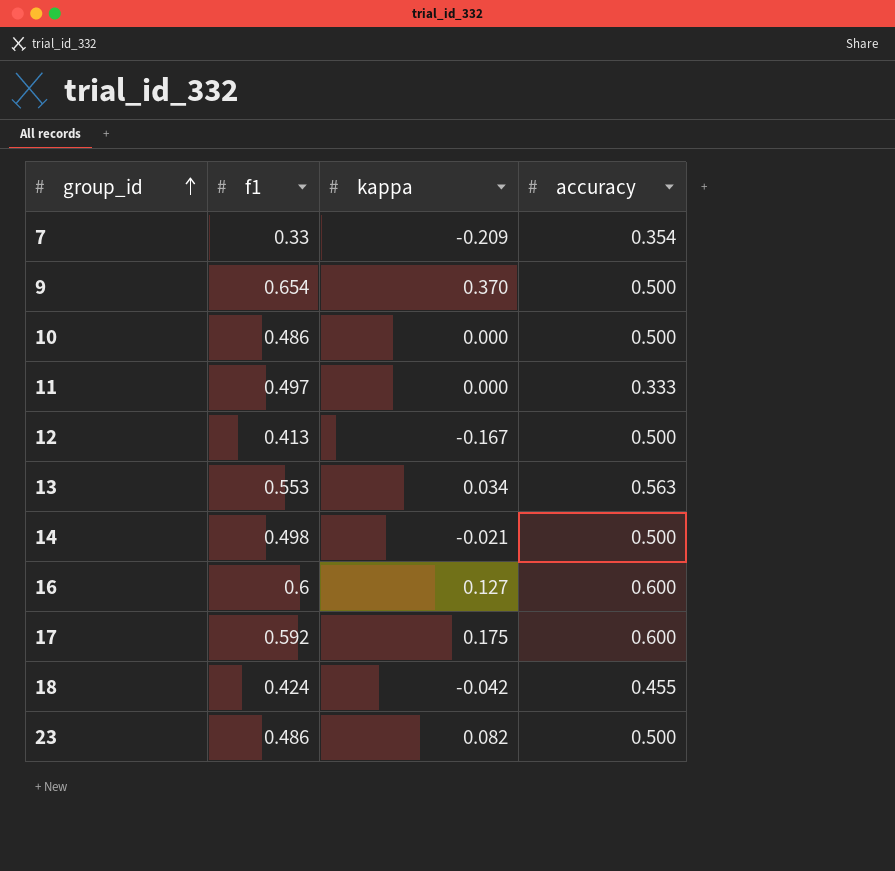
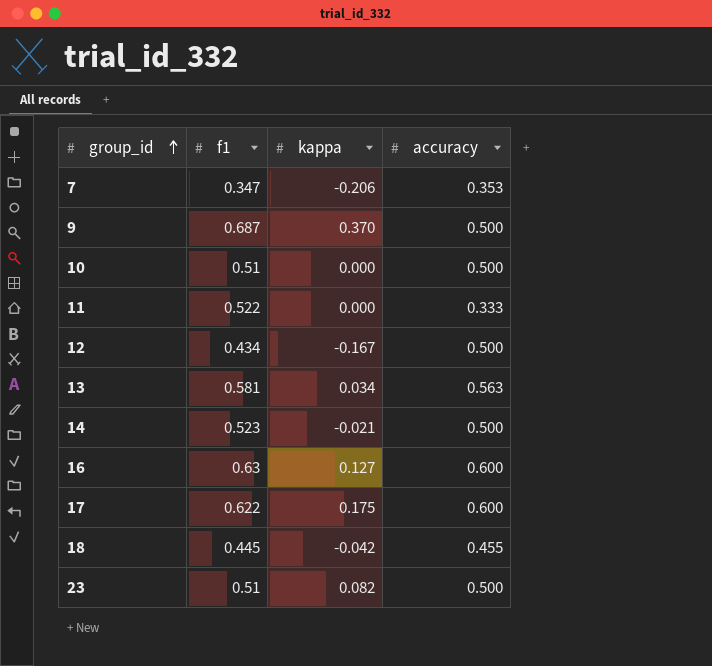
7 | f1: 0.33 -> 0.347
7 | kappa: -0.209 -> -0.206
7 | accuracy: 0.354 -> 0.353
9 | f1: 0.654 -> 0.687
10 | f1: 0.486 -> 0.51
11 | f1: 0.497 -> 0.522
12 | f1: 0.413 -> 0.434
13 | f1: 0.553 -> 0.581
14 | f1: 0.498 -> 0.523
16 | f1: 0.6 -> 0.63
17 | f1: 0.592 -> 0.622
18 | f1: 0.424 -> 0.445
23 | f1: 0.486 -> 0.51

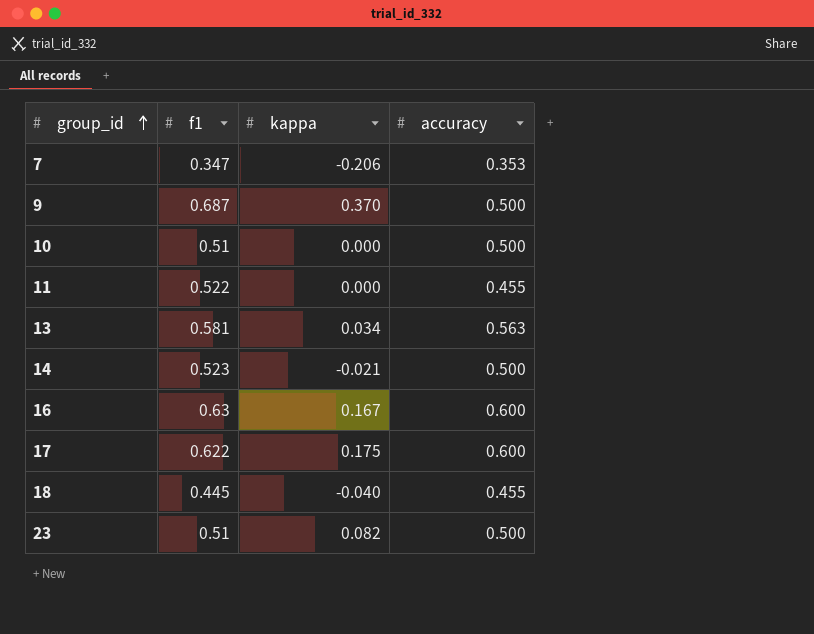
row 12: 0.434 | -0.167 | 0.500 -> none
11 | accuracy: 0.333 -> 0.455
16 | kappa: 0.127 -> 0.167
18 | kappa: -0.042 -> -0.040

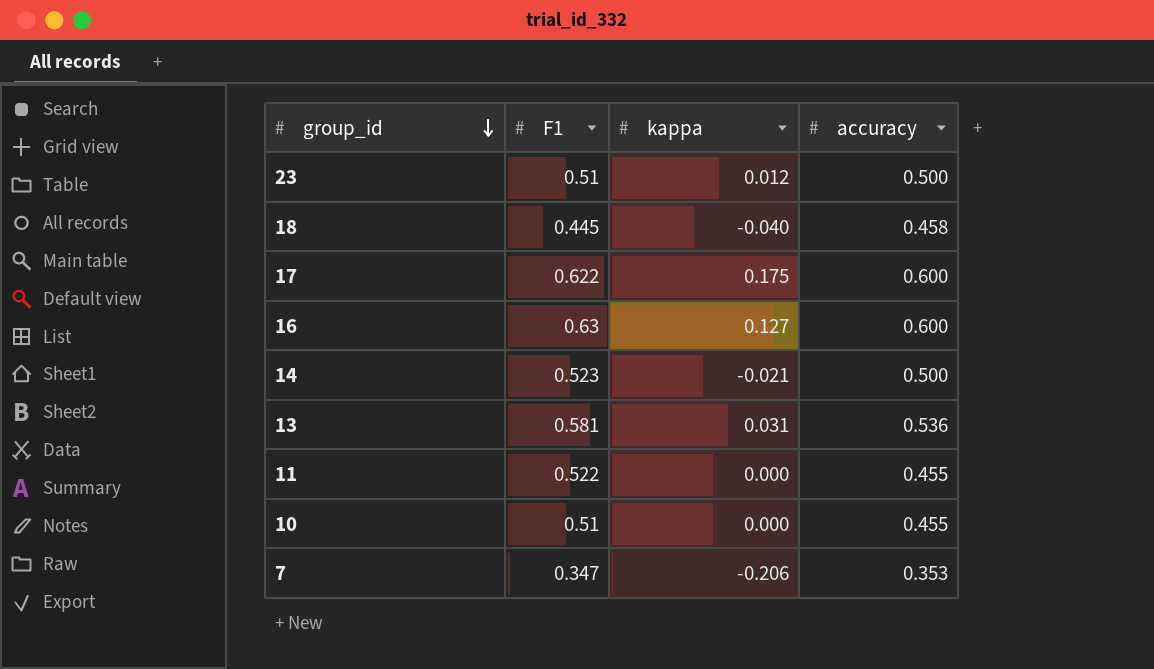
row order: group_id ascending -> group_id descending
column name: f1 -> F1
row 9: 0.687 | 0.370 | 0.500 -> none
23 | kappa: 0.082 -> 0.012
18 | accuracy: 0.455 -> 0.458
16 | kappa: 0.167 -> 0.127
13 | kappa: 0.034 -> 0.031
13 | accuracy: 0.563 -> 0.536
10 | accuracy: 0.500 -> 0.455

